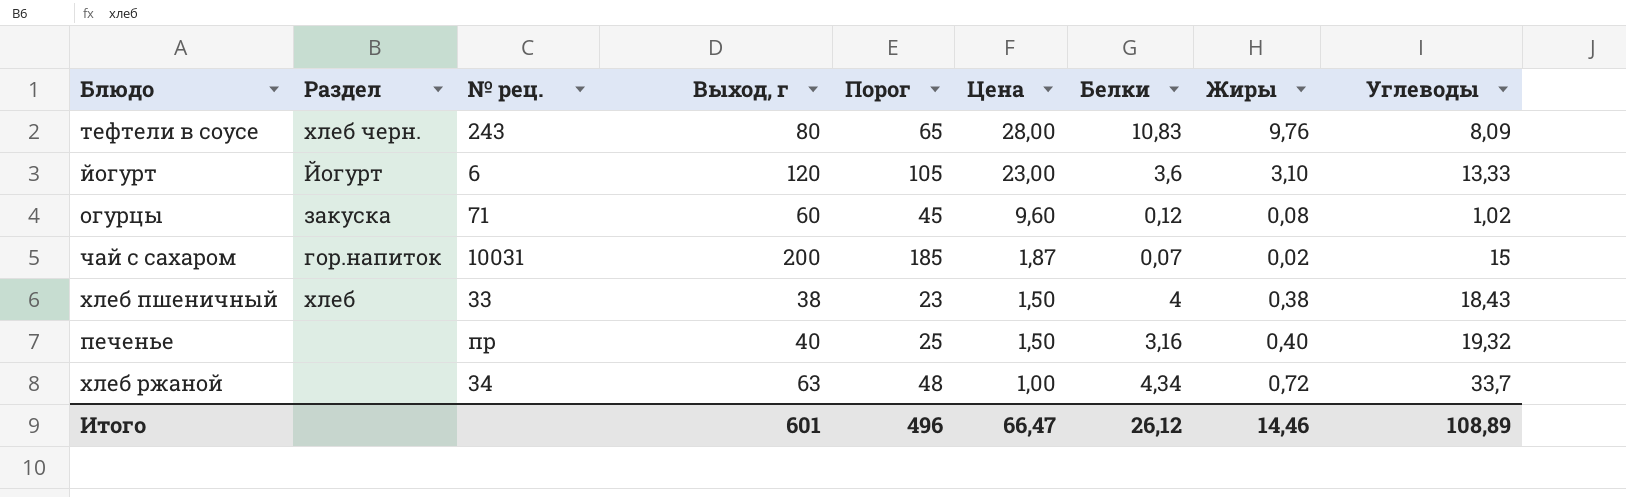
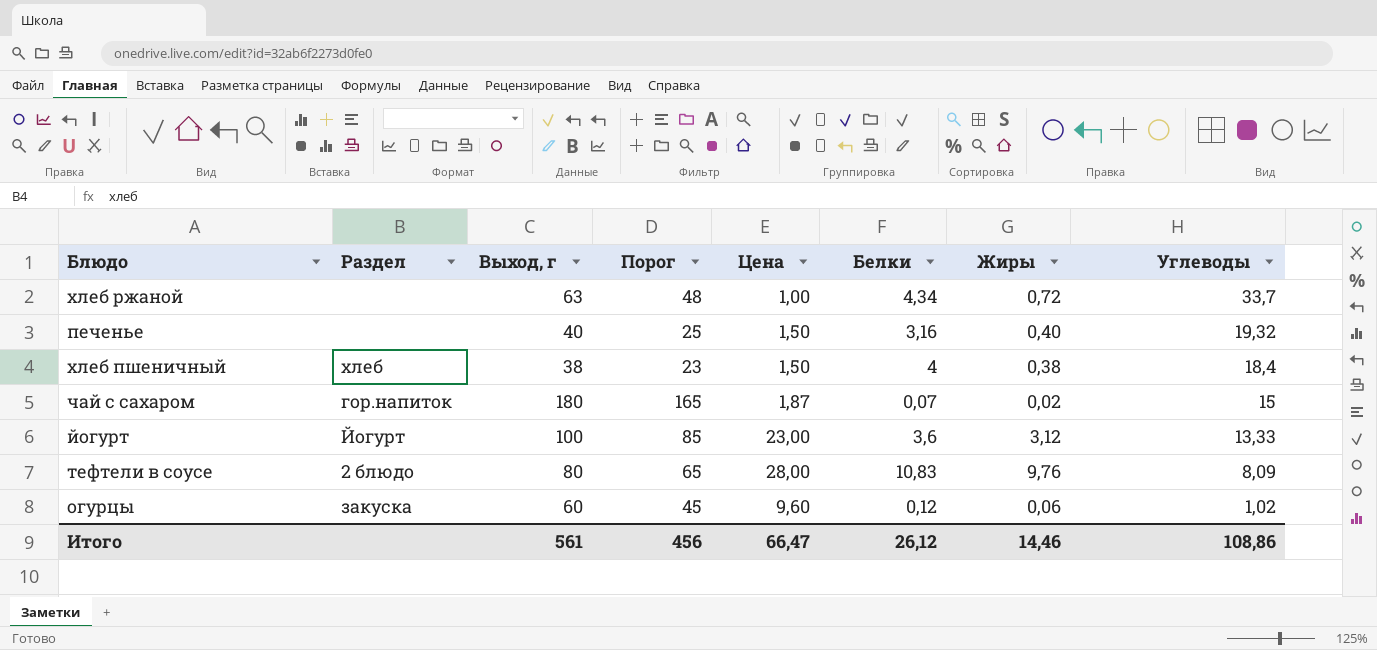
row order: Цена descending -> Углеводы descending
column № рец. | position: 3 -> none
хлеб пшеничный | Углеводы: 18,43 -> 18,4
чай с сахаром | Выход, г: 200 -> 180
чай с сахаром | Порог: 185 -> 165
йогурт | Выход, г: 120 -> 100
йогурт | Порог: 105 -> 85
йогурт | Жиры: 3,10 -> 3,12
тефтели в соусе | Раздел: хлеб черн. -> 2 блюдо
огурцы | Жиры: 0,08 -> 0,06
Итого | Выход, г: 601 -> 561
Итого | Порог: 496 -> 456
Итого | Углеводы: 108,89 -> 108,86

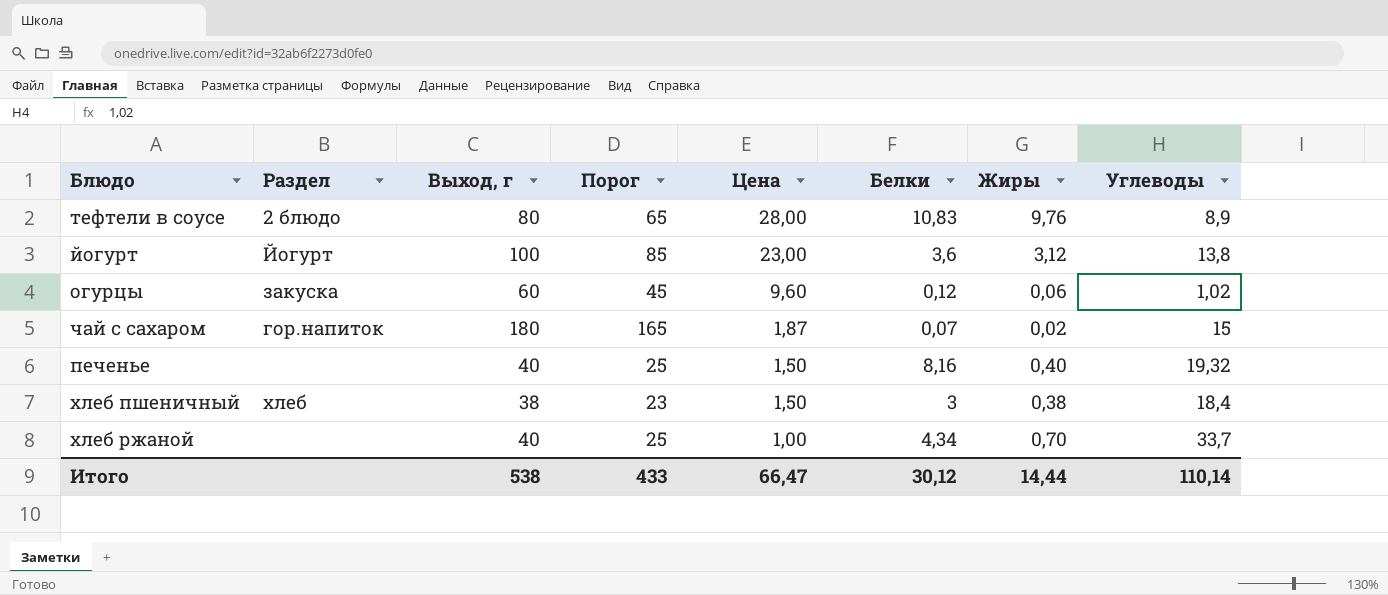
row order: Углеводы descending -> Цена descending
тефтели в соусе | Углеводы: 8,09 -> 8,9
йогурт | Углеводы: 13,33 -> 13,8
печенье | Белки: 3,16 -> 8,16
хлеб пшеничный | Белки: 4 -> 3
хлеб ржаной | Выход, г: 63 -> 40
хлеб ржаной | Порог: 48 -> 25
хлеб ржаной | Жиры: 0,72 -> 0,70
Итого | Выход, г: 561 -> 538
Итого | Порог: 456 -> 433
Итого | Белки: 26,12 -> 30,12
Итого | Жиры: 14,46 -> 14,44
Итого | Углеводы: 108,86 -> 110,14

